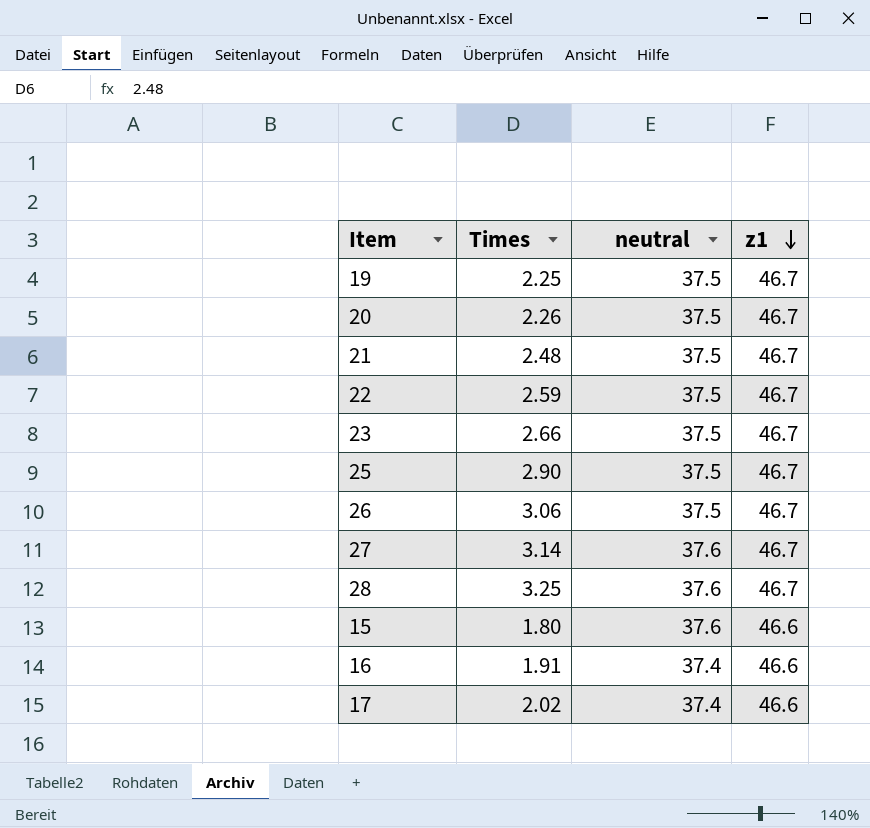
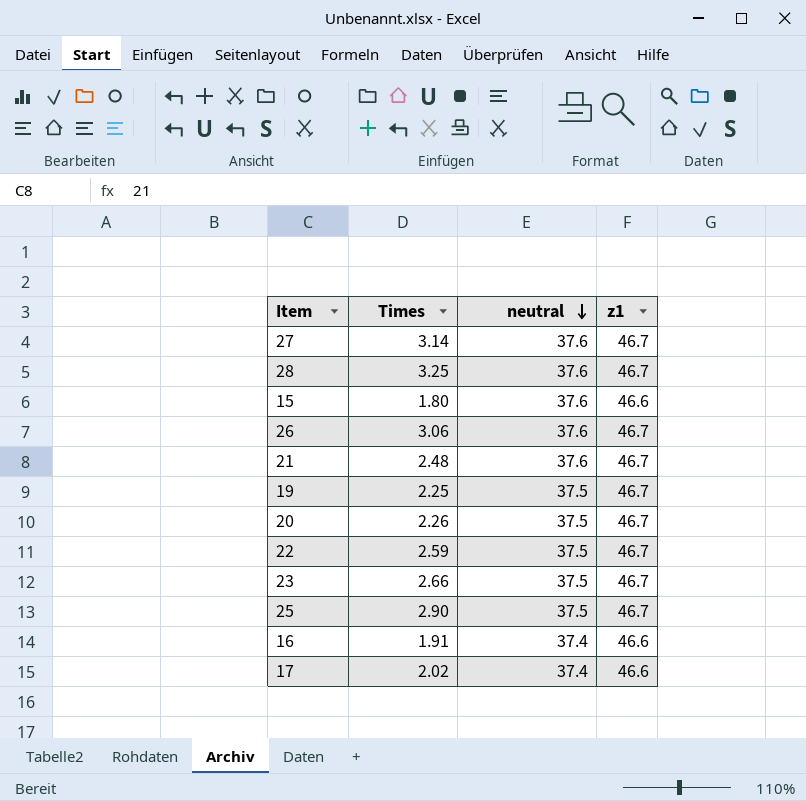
row order: z1 descending -> neutral descending
26 | neutral: 37.5 -> 37.6
21 | neutral: 37.5 -> 37.6

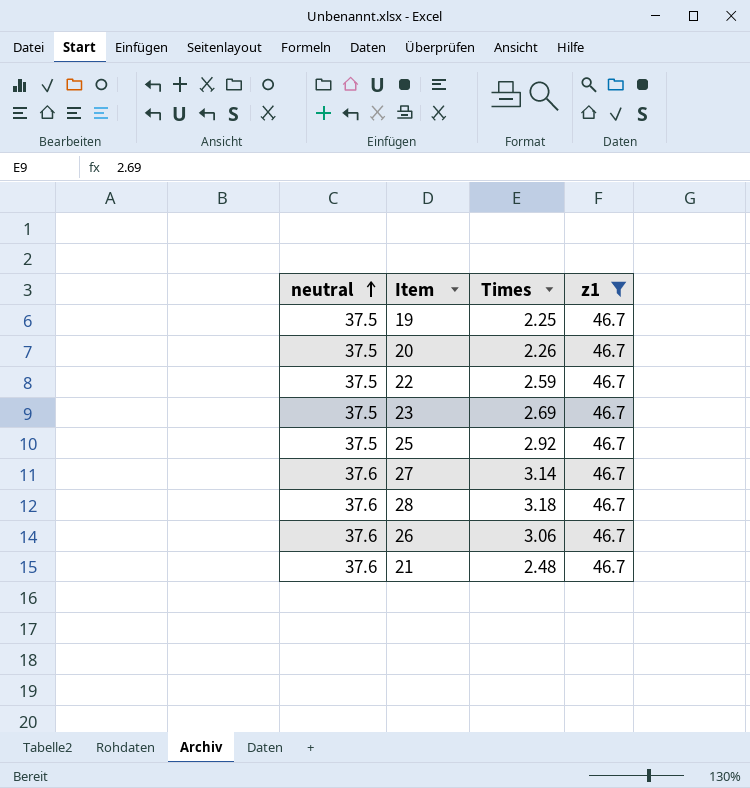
filter: none -> z1 = 46.7
row order: neutral descending -> neutral ascending
column neutral | position: 3 -> 1
23 | Times: 2.66 -> 2.69
25 | Times: 2.90 -> 2.92
28 | Times: 3.25 -> 3.18

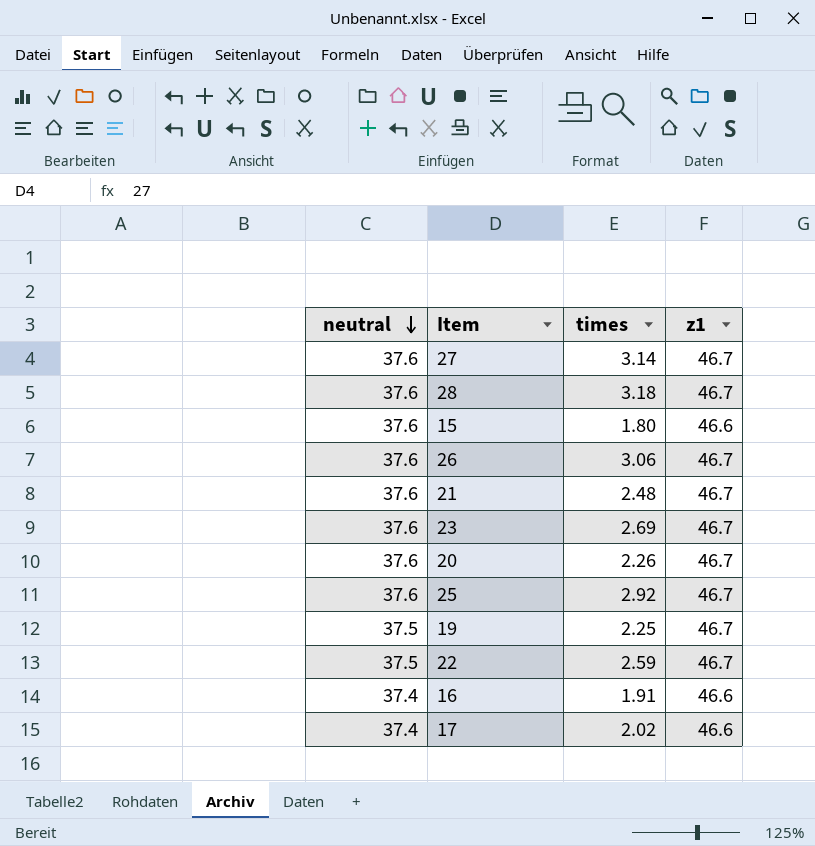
filter: z1 = 46.7 -> none
row order: neutral ascending -> neutral descending
column name: Times -> times
23 | neutral: 37.5 -> 37.6
20 | neutral: 37.5 -> 37.6
25 | neutral: 37.5 -> 37.6

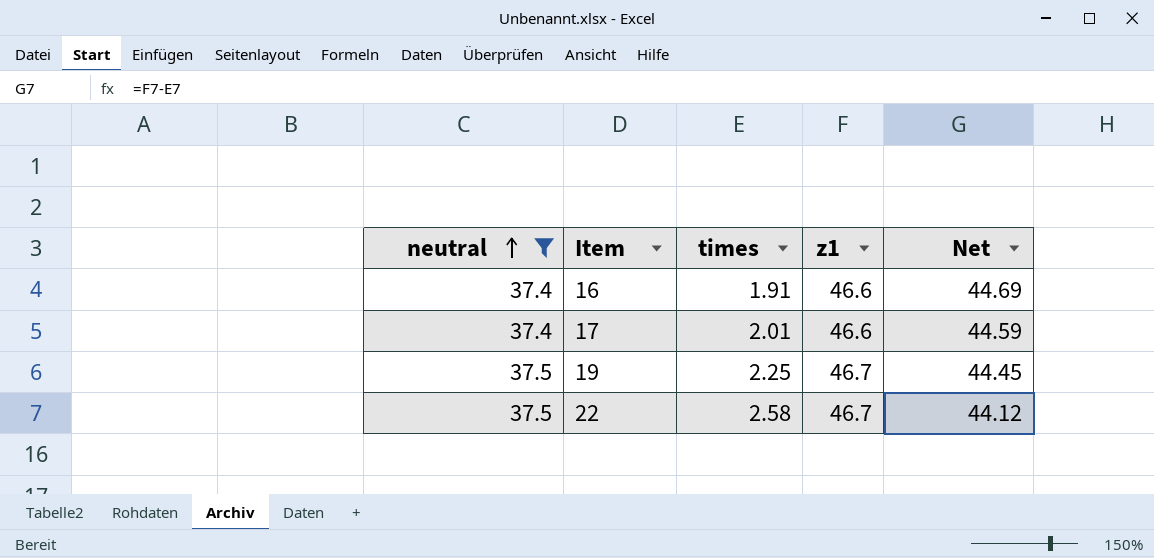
filter: none -> neutral != 37.6
row order: neutral descending -> neutral ascending
column Net | formula: none -> [z1] - [times]
17 | times: 2.02 -> 2.01
22 | times: 2.59 -> 2.58

